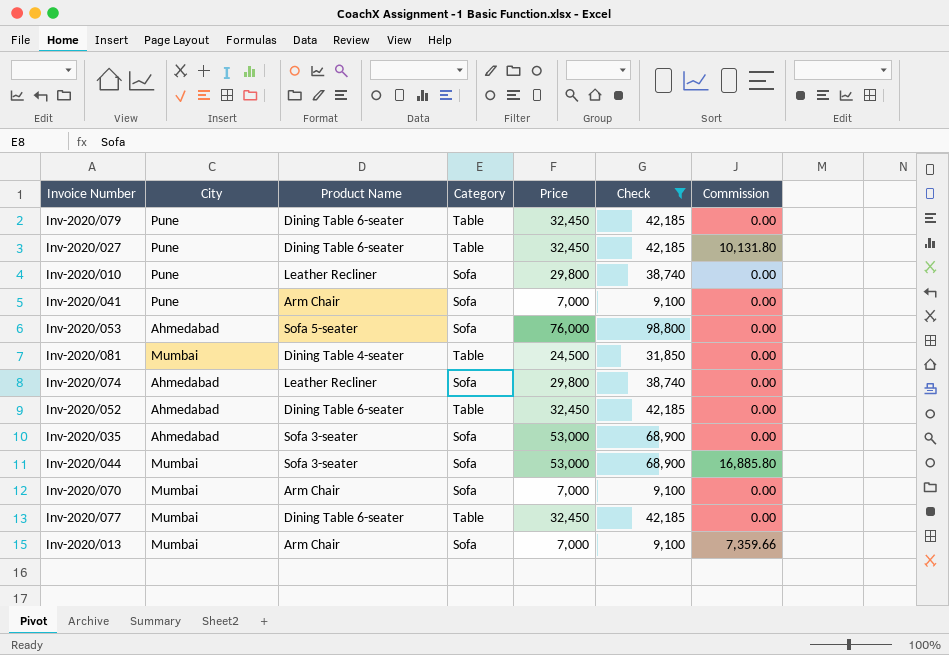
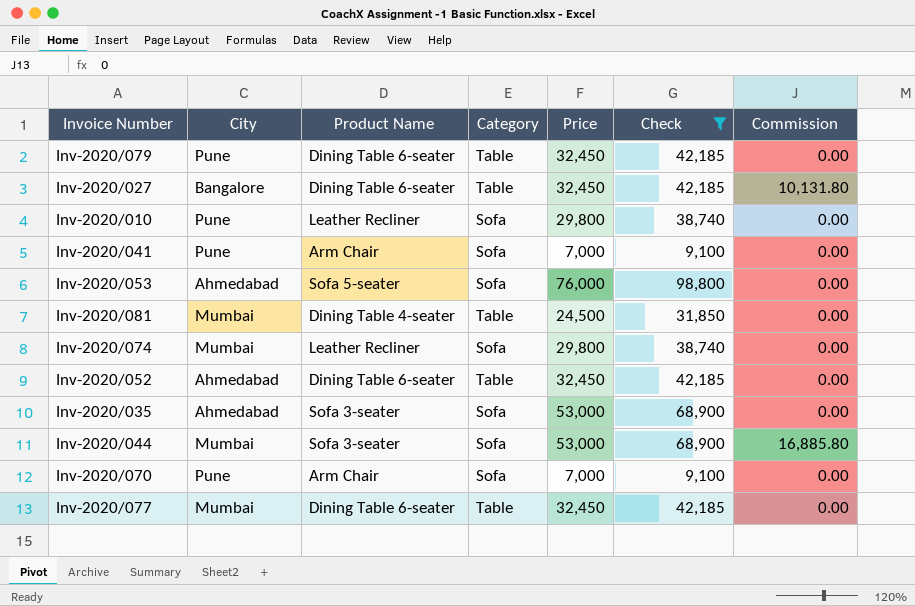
row Inv-2020/013: Mumbai | Arm Chair | Sofa | 7,000 | 9,100 | 7,359.66 -> none
Inv-2020/027 | City: Pune -> Bangalore
Inv-2020/074 | City: Ahmedabad -> Mumbai
Inv-2020/070 | City: Mumbai -> Pune

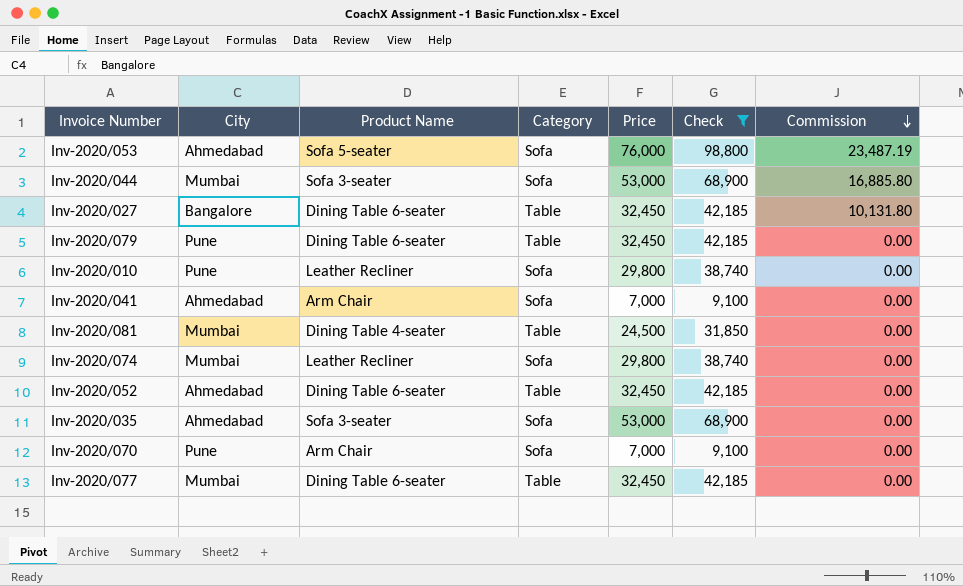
row order: none -> Commission descending
Inv-2020/053 | Commission: 0.00 -> 23,487.19
Inv-2020/041 | City: Pune -> Ahmedabad

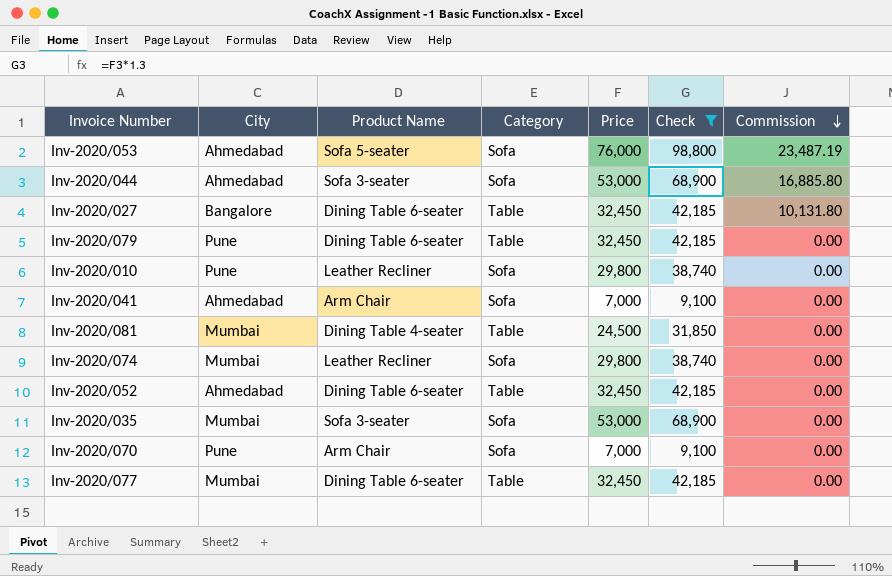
Inv-2020/044 | City: Mumbai -> Ahmedabad
Inv-2020/035 | City: Ahmedabad -> Mumbai

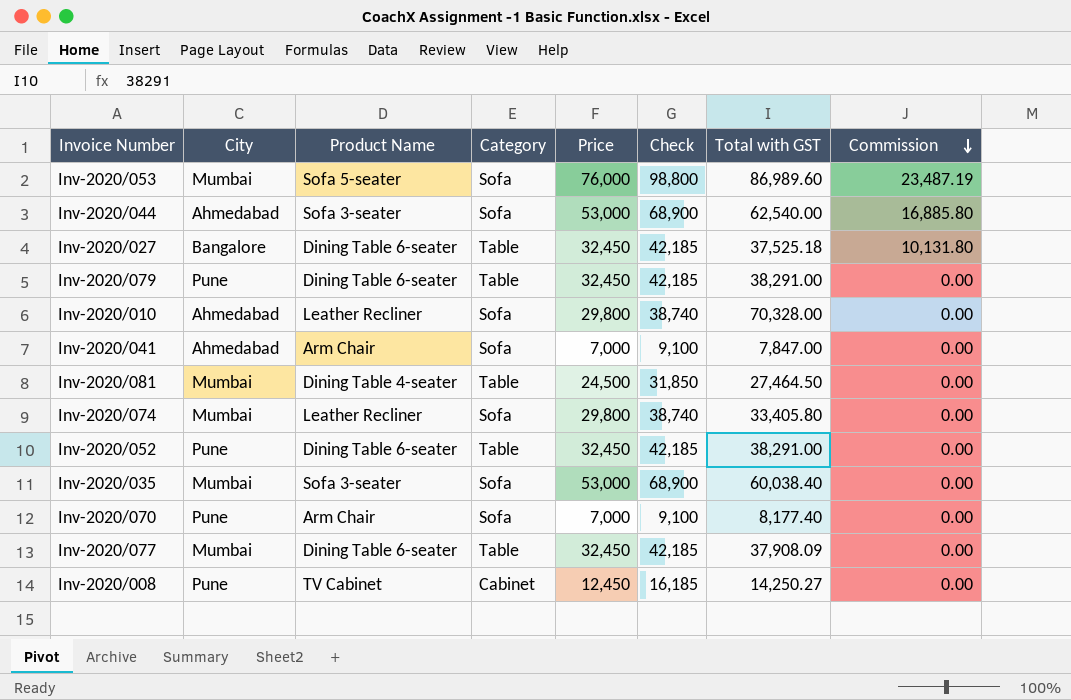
filter: Check != 16,185 -> none
column Total with GST | position: none -> 7
Inv-2020/053 | City: Ahmedabad -> Mumbai
Inv-2020/010 | City: Pune -> Ahmedabad
Inv-2020/052 | City: Ahmedabad -> Pune

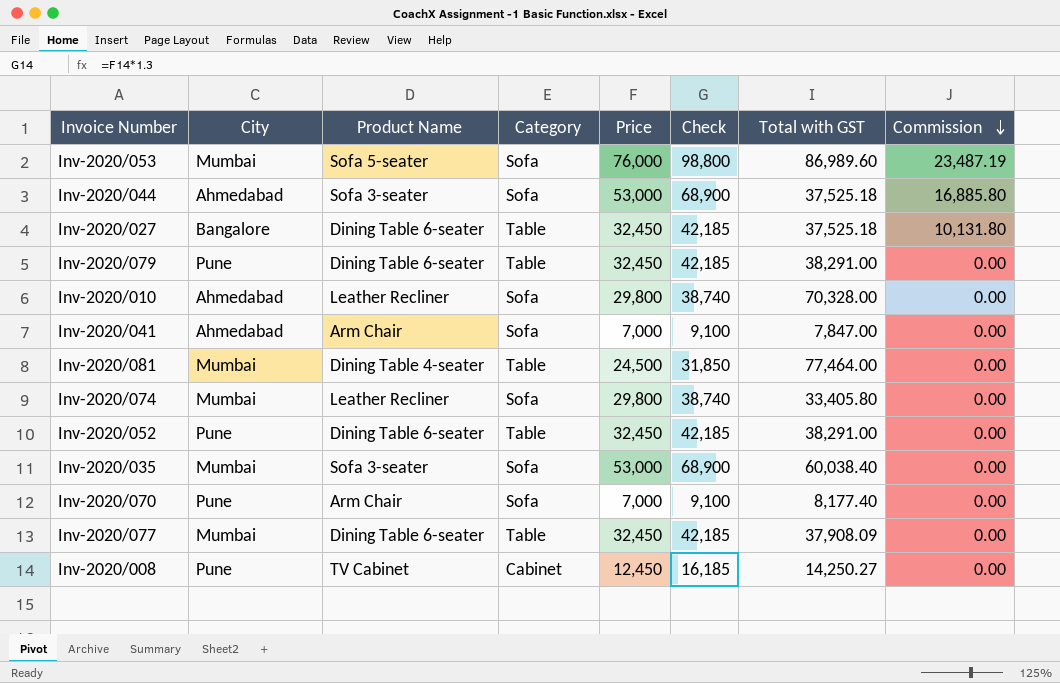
Inv-2020/044 | Total with GST: 62,540.00 -> 37,525.18
Inv-2020/081 | Total with GST: 27,464.50 -> 77,464.00

